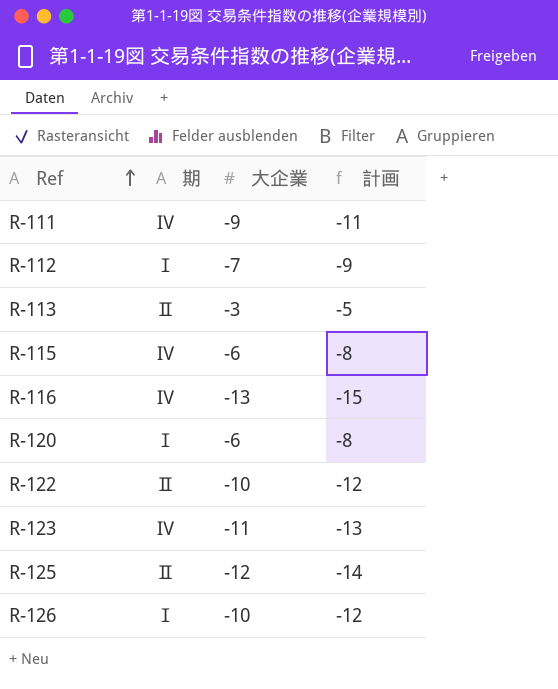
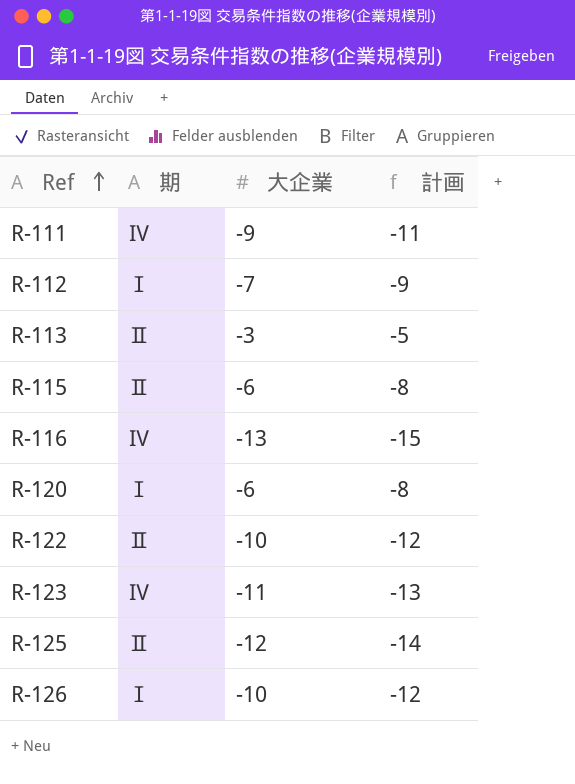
R-115 | 期: Ⅳ -> Ⅱ

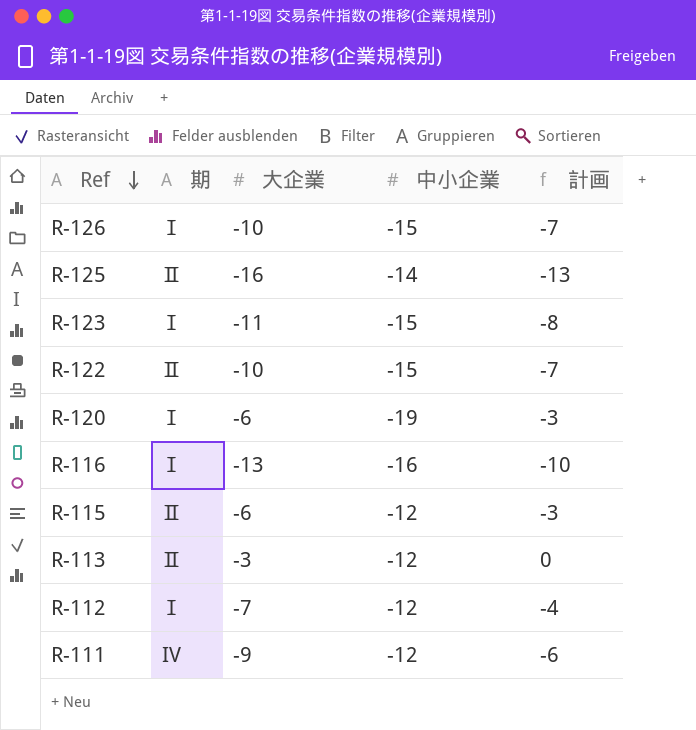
row order: Ref ascending -> Ref descending
column 中小企業 | position: none -> 4
column 計画 | formula: [大企業] - 2 -> [大企業] + 3
R-125 | 大企業: -12 -> -16
R-123 | 期: Ⅳ -> Ⅰ
R-116 | 期: Ⅳ -> Ⅰ

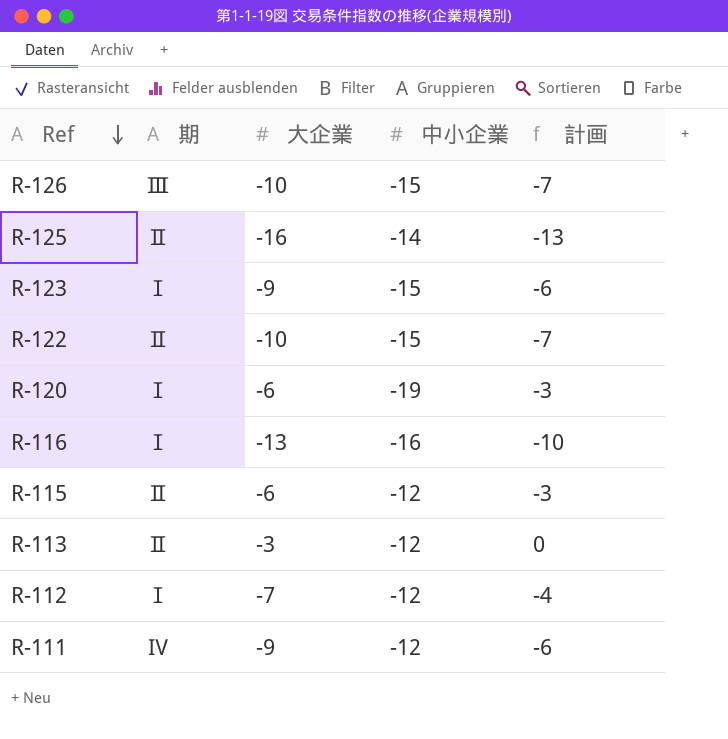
R-126 | 期: Ⅰ -> Ⅲ
R-123 | 大企業: -11 -> -9
R-123 | 計画: -8 -> -6

